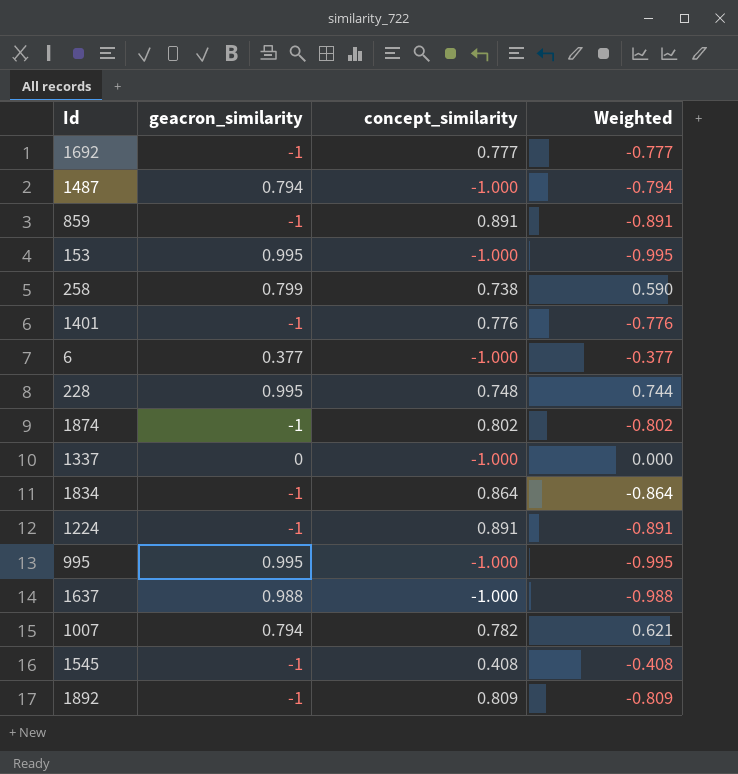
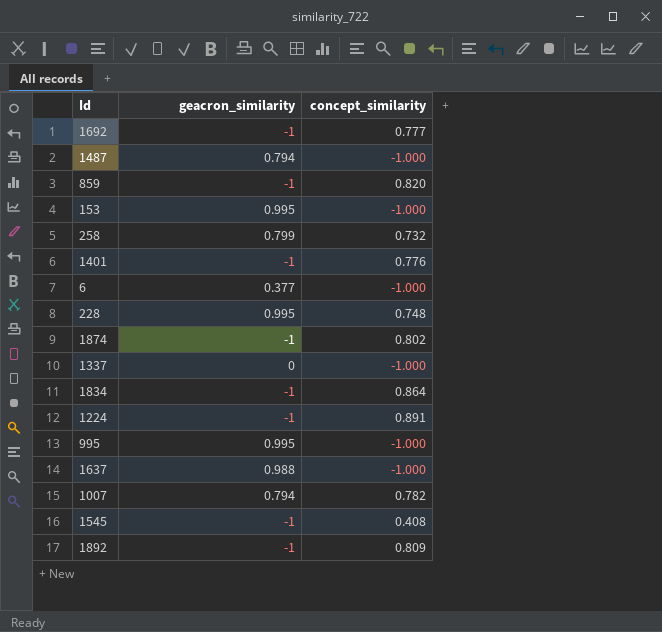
column Weighted | formula: [geacron_similarity] * [concept_similarity] -> none
859 | concept_similarity: 0.891 -> 0.820
258 | concept_similarity: 0.738 -> 0.732

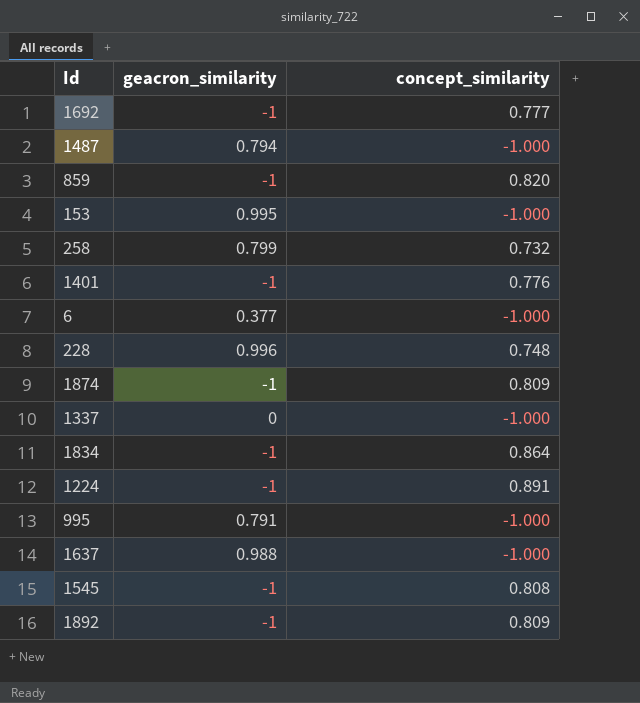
row 1007: 0.794 | 0.782 -> none
228 | geacron_similarity: 0.995 -> 0.996
1874 | concept_similarity: 0.802 -> 0.809
995 | geacron_similarity: 0.995 -> 0.791
1545 | concept_similarity: 0.408 -> 0.808

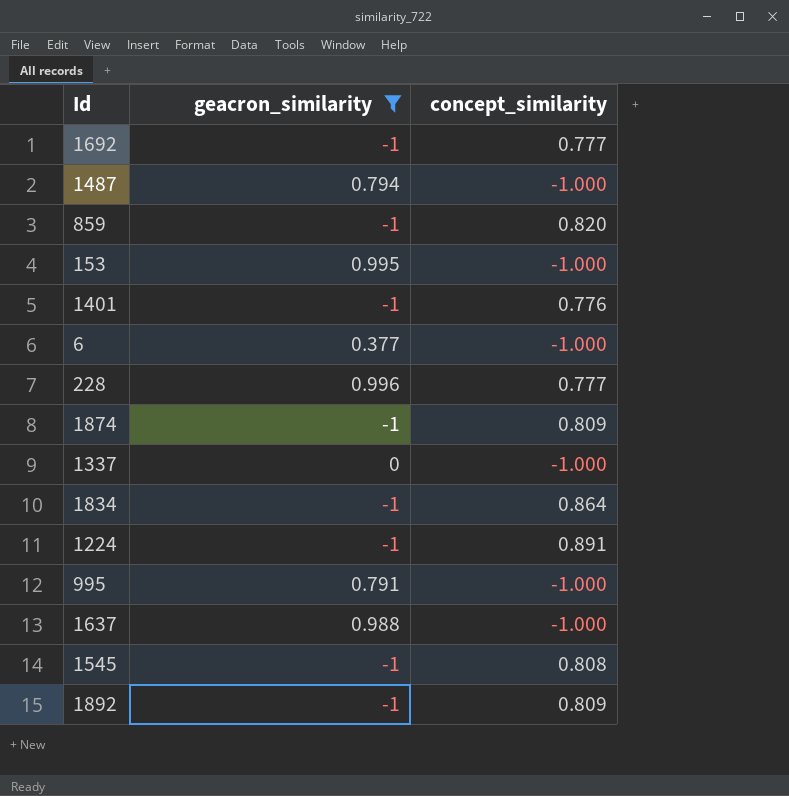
filter: none -> geacron_similarity != 0.799
228 | concept_similarity: 0.748 -> 0.777

